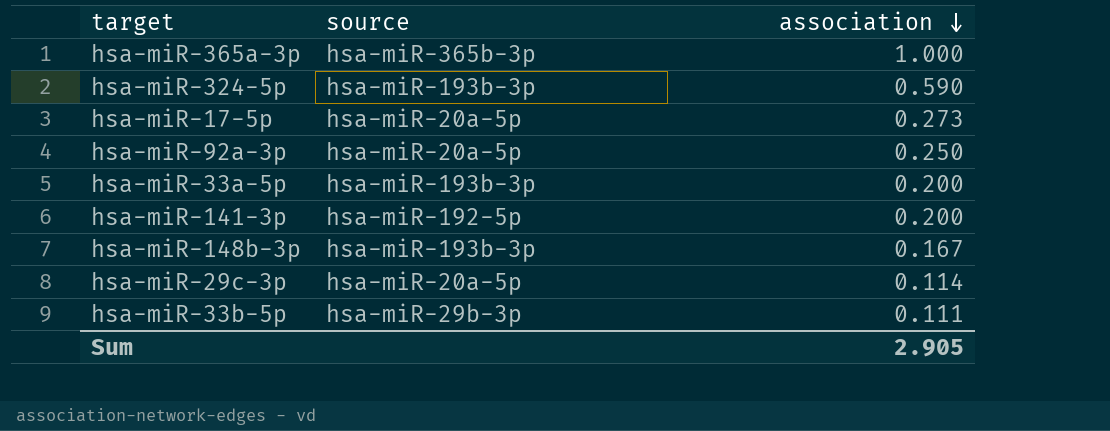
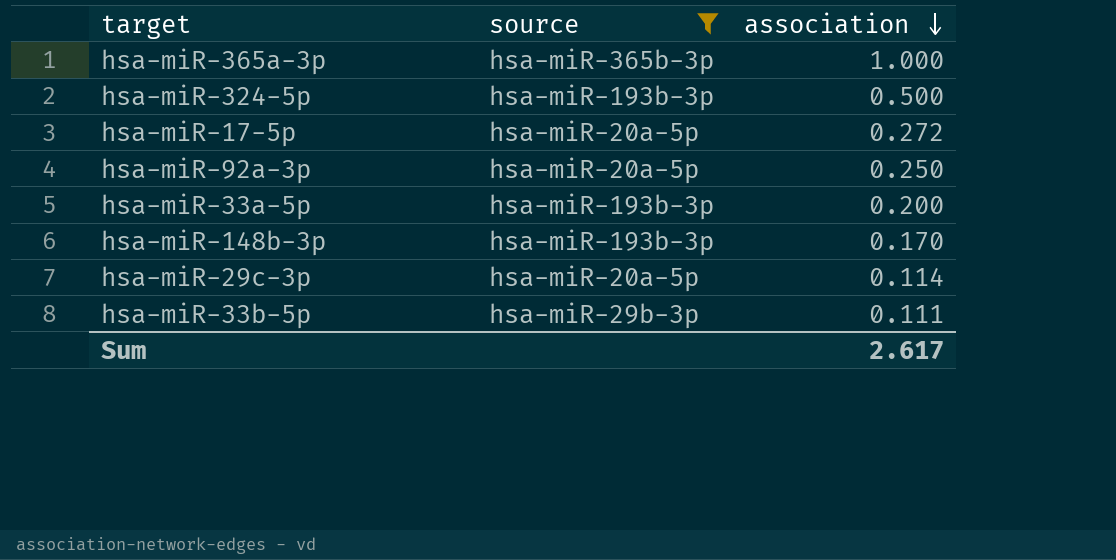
filter: none -> source != hsa-miR-192-5p
hsa-miR-324-5p | association: 0.590 -> 0.500
hsa-miR-17-5p | association: 0.273 -> 0.272
hsa-miR-148b-3p | association: 0.167 -> 0.170
Sum | association: 2.905 -> 2.617

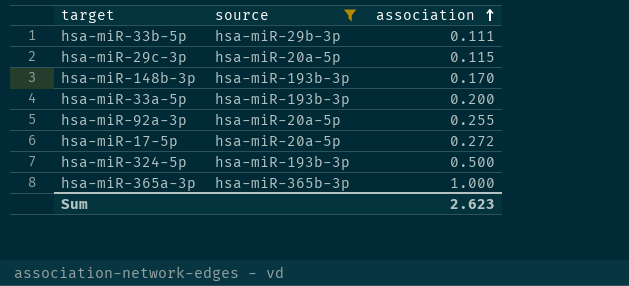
row order: association descending -> association ascending
hsa-miR-29c-3p | association: 0.114 -> 0.115
hsa-miR-92a-3p | association: 0.250 -> 0.255
Sum | association: 2.617 -> 2.623

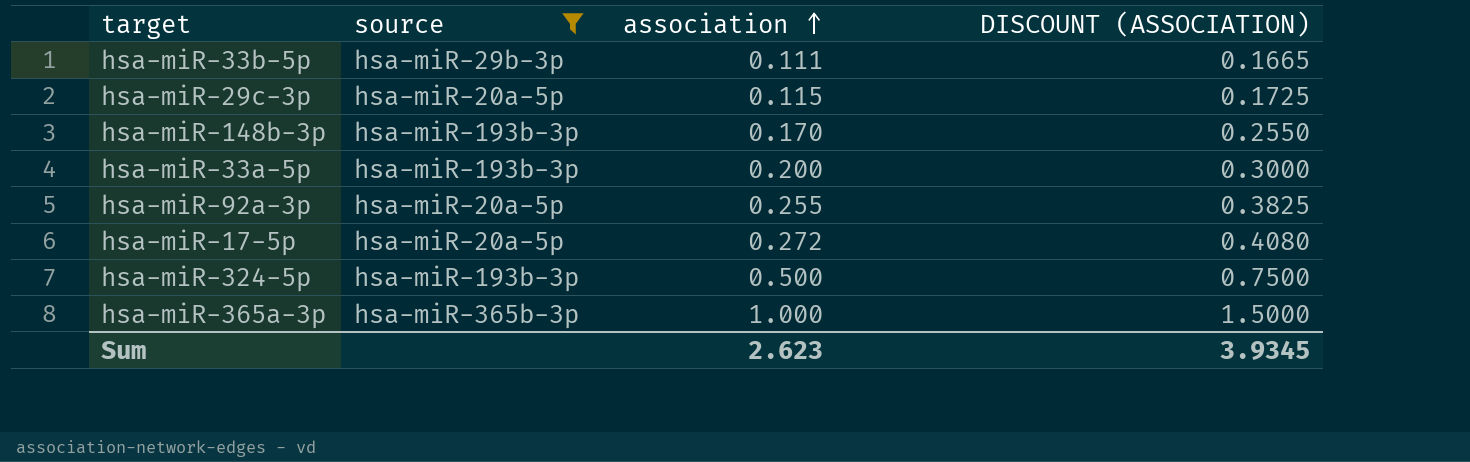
column DISCOUNT (ASSOCIATION) | formula: none -> [association] * 1.5

